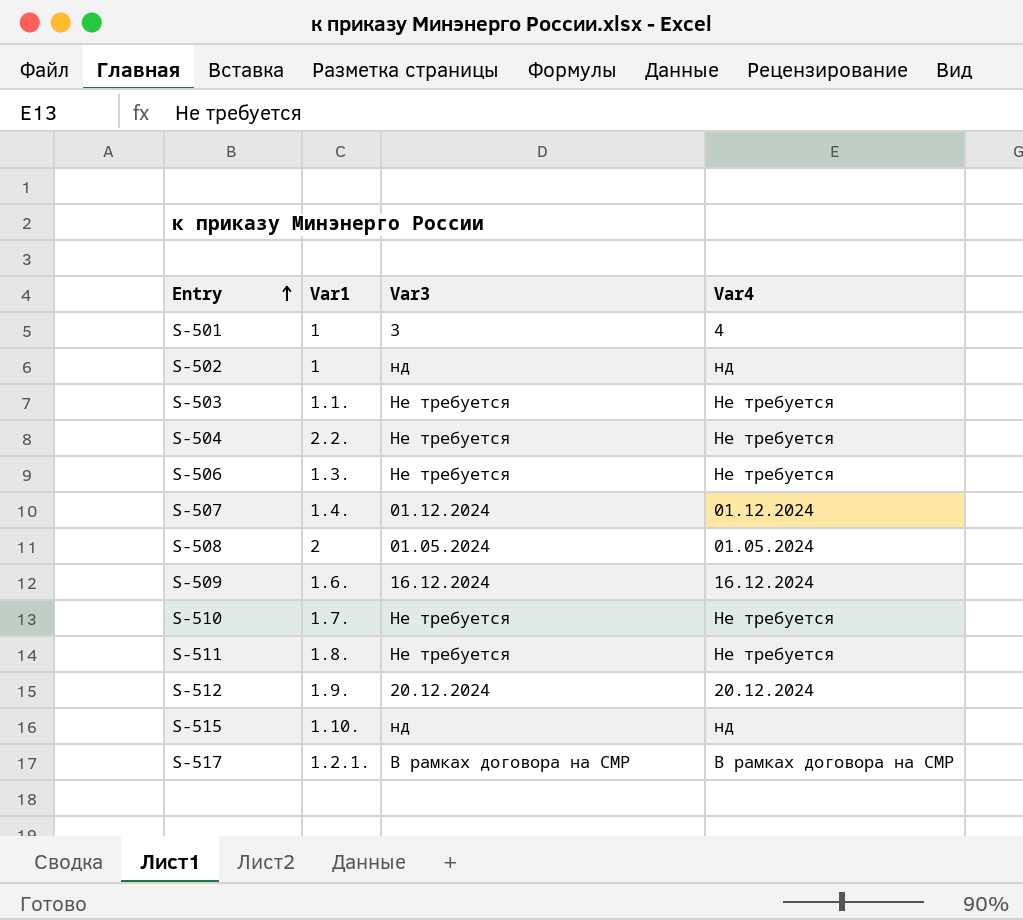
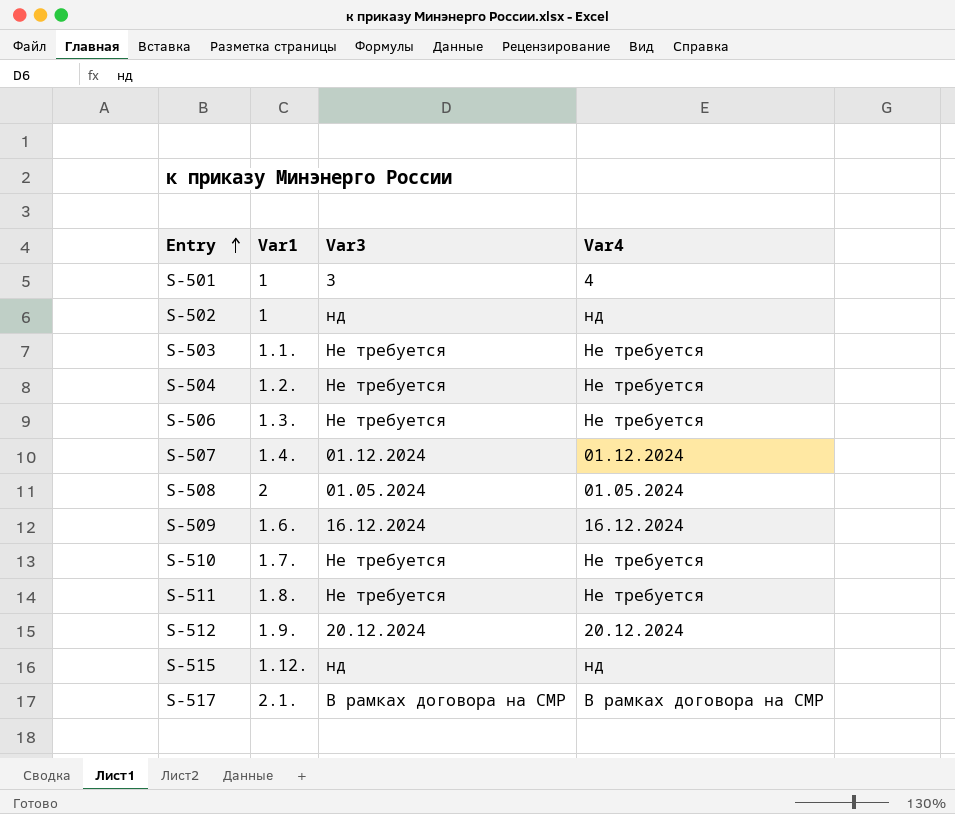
S-504 | Var1: 2.2. -> 1.2.
S-515 | Var1: 1.10. -> 1.12.
S-517 | Var1: 1.2.1. -> 2.1.

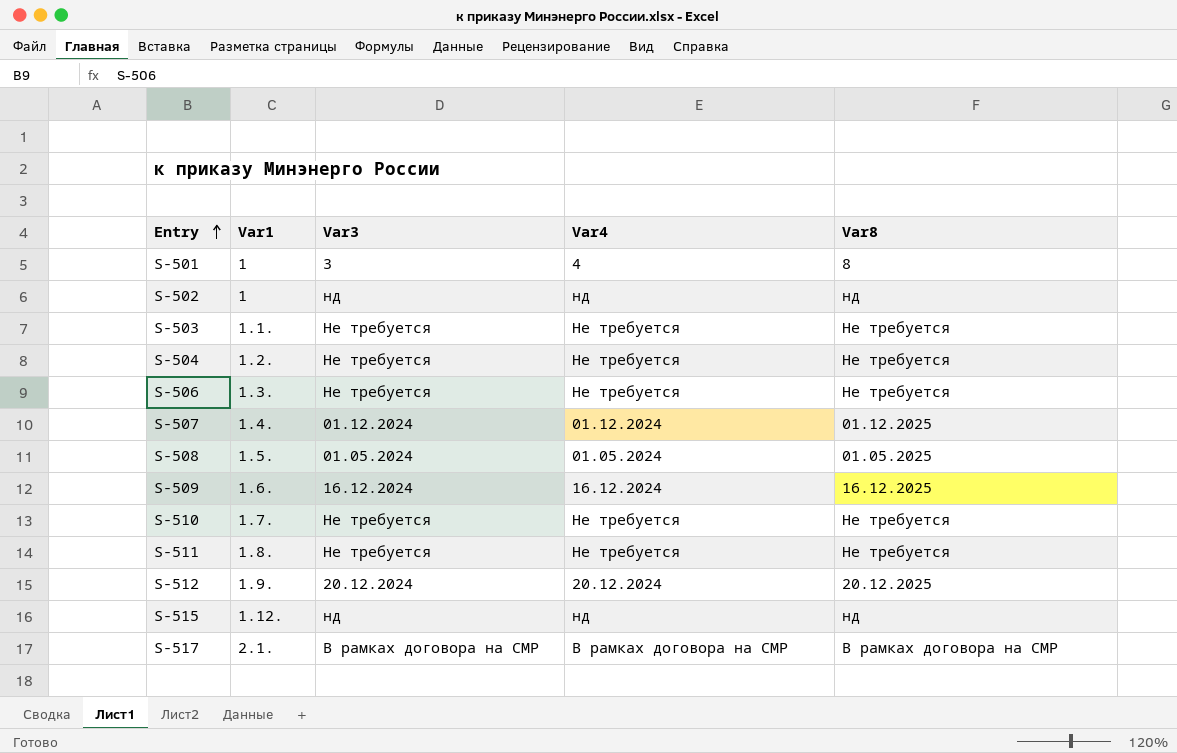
column Var8 | position: none -> 5
S-508 | Var1: 2 -> 1.5.

